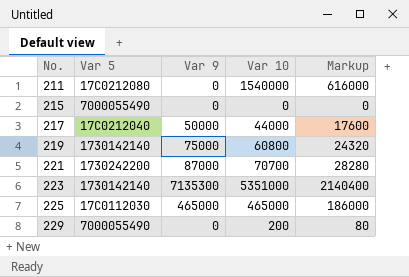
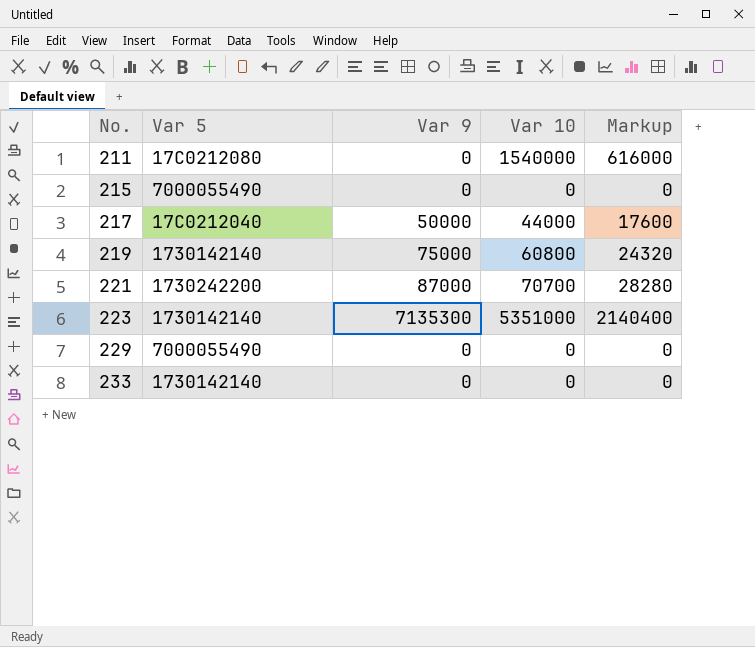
row 225: 17С0112030 | 465000 | 465000 | 186000 -> none
229 | Var 10: 200 -> 0
229 | Markup: 80 -> 0
row 233: none -> 1730142140 | 0 | 0 | 0

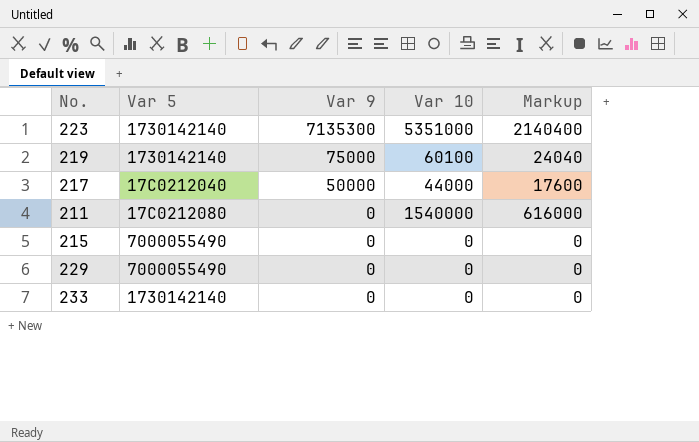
row order: No. ascending -> Var 9 descending
row 221: 1730242200 | 87000 | 70700 | 28280 -> none
219 | Var 10: 60800 -> 60100
219 | Markup: 24320 -> 24040

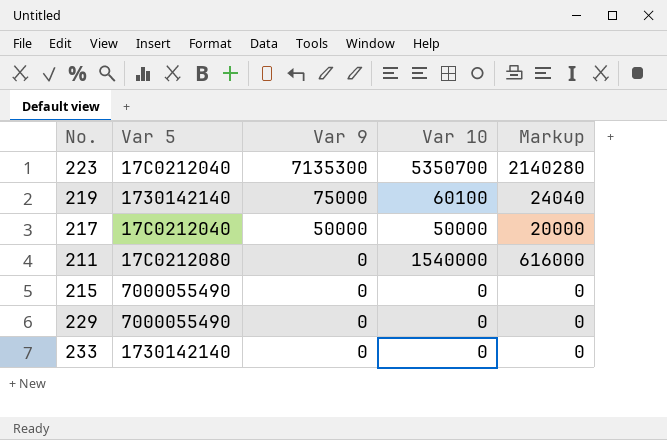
223 | Var 5: 1730142140 -> 17С0212040
223 | Var 10: 5351000 -> 5350700
223 | Markup: 2140400 -> 2140280
217 | Var 10: 44000 -> 50000
217 | Markup: 17600 -> 20000

